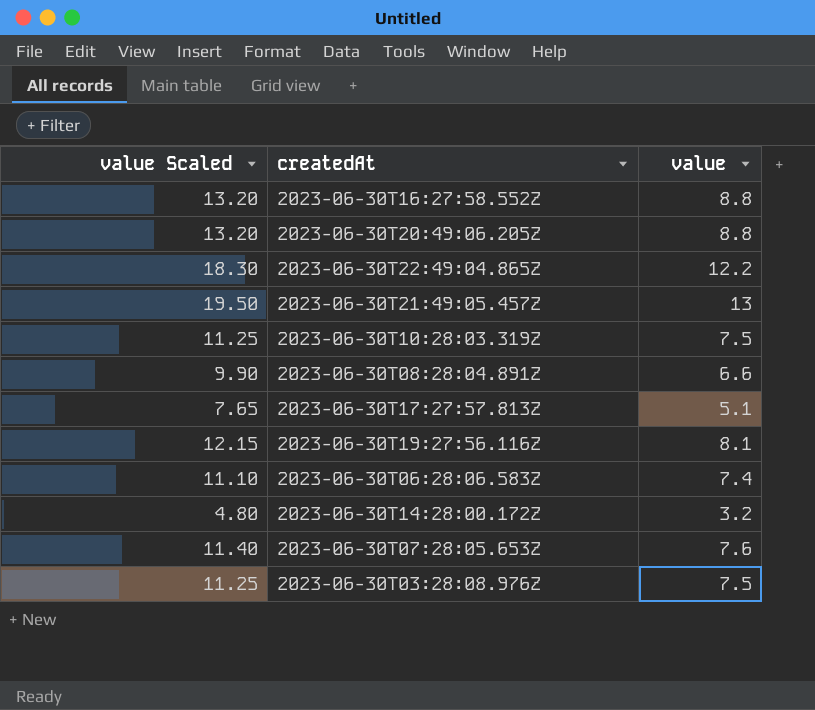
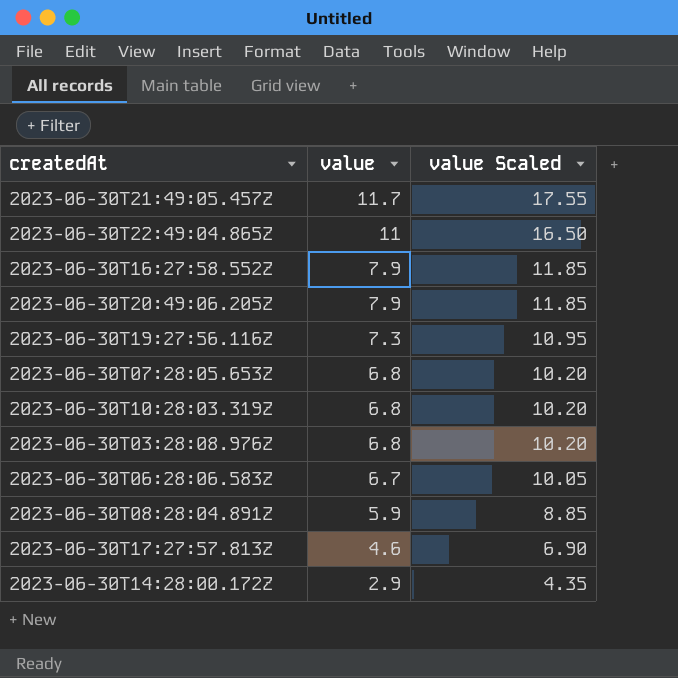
row order: none -> value descending
column value Scaled | position: 1 -> 3
2023-06-30T21:49:05.457Z | value: 13 -> 11.7
2023-06-30T21:49:05.457Z | value Scaled: 19.50 -> 17.55
2023-06-30T22:49:04.865Z | value: 12.2 -> 11
2023-06-30T22:49:04.865Z | value Scaled: 18.30 -> 16.50
2023-06-30T16:27:58.552Z | value: 8.8 -> 7.9
2023-06-30T16:27:58.552Z | value Scaled: 13.20 -> 11.85
2023-06-30T20:49:06.205Z | value: 8.8 -> 7.9
2023-06-30T20:49:06.205Z | value Scaled: 13.20 -> 11.85
2023-06-30T19:27:56.116Z | value: 8.1 -> 7.3
2023-06-30T19:27:56.116Z | value Scaled: 12.15 -> 10.95
2023-06-30T07:28:05.653Z | value: 7.6 -> 6.8
2023-06-30T07:28:05.653Z | value Scaled: 11.40 -> 10.20
2023-06-30T10:28:03.319Z | value: 7.5 -> 6.8
2023-06-30T10:28:03.319Z | value Scaled: 11.25 -> 10.20
2023-06-30T03:28:08.976Z | value: 7.5 -> 6.8
2023-06-30T03:28:08.976Z | value Scaled: 11.25 -> 10.20
2023-06-30T06:28:06.583Z | value: 7.4 -> 6.7
2023-06-30T06:28:06.583Z | value Scaled: 11.10 -> 10.05
2023-06-30T08:28:04.891Z | value: 6.6 -> 5.9
2023-06-30T08:28:04.891Z | value Scaled: 9.90 -> 8.85
2023-06-30T17:27:57.813Z | value: 5.1 -> 4.6
2023-06-30T17:27:57.813Z | value Scaled: 7.65 -> 6.90
2023-06-30T14:28:00.172Z | value: 3.2 -> 2.9
2023-06-30T14:28:00.172Z | value Scaled: 4.80 -> 4.35

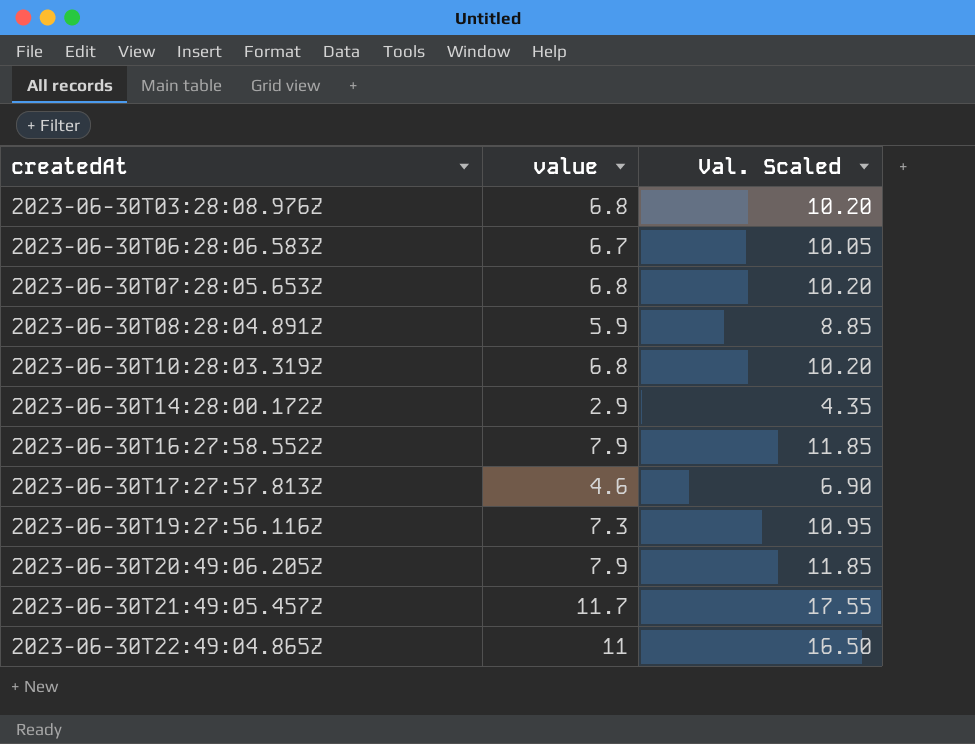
row order: value descending -> createdAt ascending
column name: value Scaled -> Val. Scaled

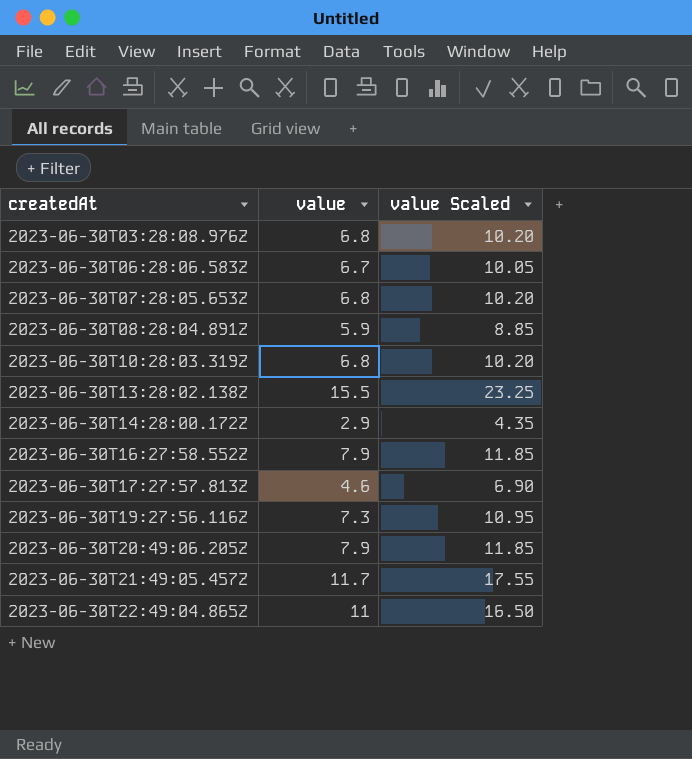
column name: Val. Scaled -> value Scaled
row 2023-06-30T13:28:02.138Z: none -> 15.5 | 23.25

